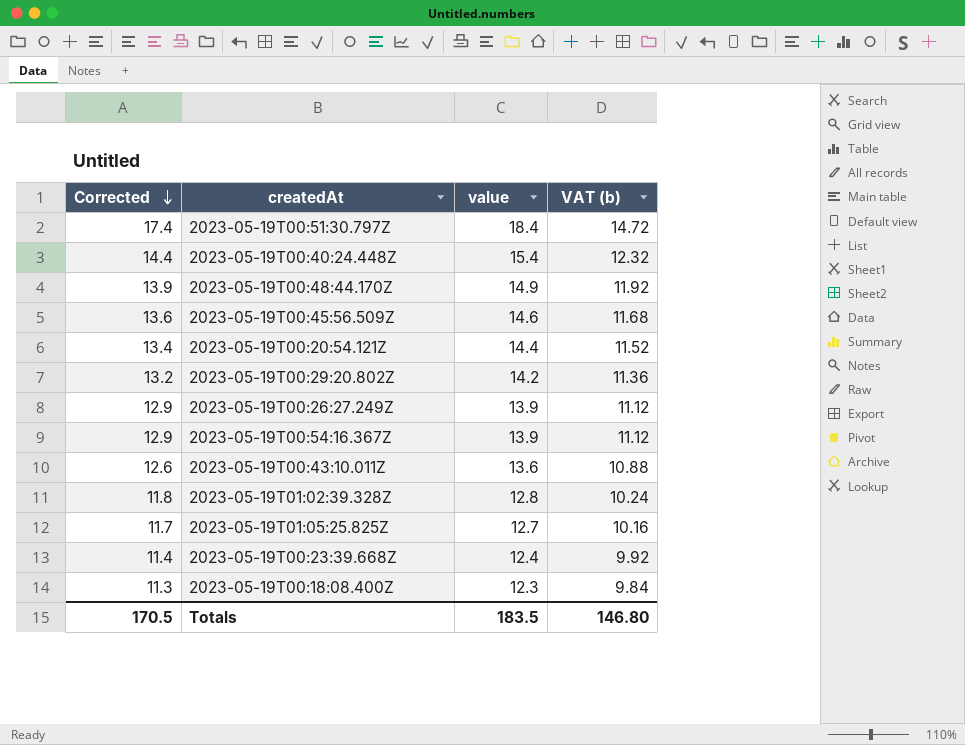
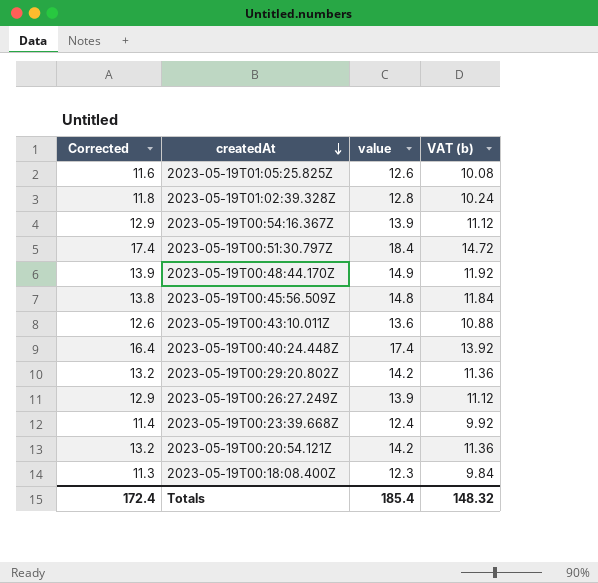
row order: Corrected descending -> createdAt descending
2023-05-19T01:05:25.825Z | Corrected: 11.7 -> 11.6
2023-05-19T01:05:25.825Z | value: 12.7 -> 12.6
2023-05-19T01:05:25.825Z | VAT (b): 10.16 -> 10.08
2023-05-19T00:45:56.509Z | Corrected: 13.6 -> 13.8
2023-05-19T00:45:56.509Z | value: 14.6 -> 14.8
2023-05-19T00:45:56.509Z | VAT (b): 11.68 -> 11.84
2023-05-19T00:40:24.448Z | Corrected: 14.4 -> 16.4
2023-05-19T00:40:24.448Z | value: 15.4 -> 17.4
2023-05-19T00:40:24.448Z | VAT (b): 12.32 -> 13.92
2023-05-19T00:20:54.121Z | Corrected: 13.4 -> 13.2
2023-05-19T00:20:54.121Z | value: 14.4 -> 14.2
2023-05-19T00:20:54.121Z | VAT (b): 11.52 -> 11.36
Totals | Corrected: 170.5 -> 172.4
Totals | value: 183.5 -> 185.4
Totals | VAT (b): 146.80 -> 148.32

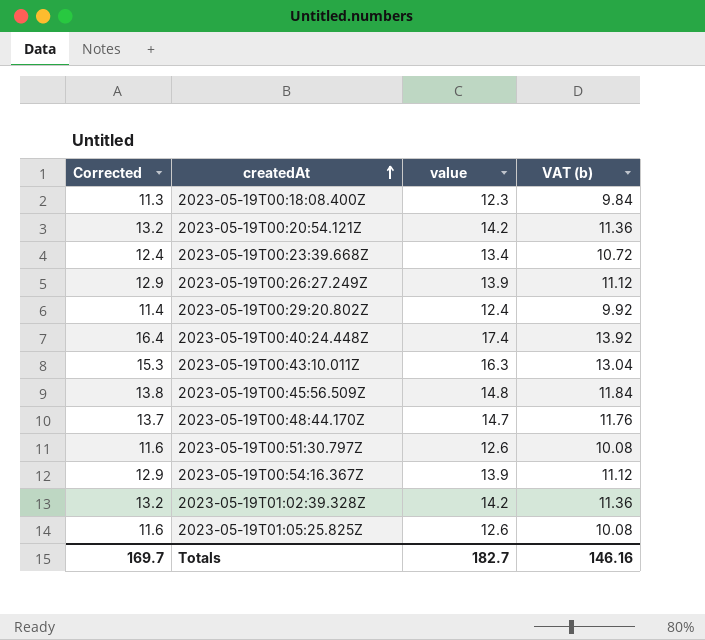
row order: createdAt descending -> createdAt ascending
2023-05-19T00:23:39.668Z | Corrected: 11.4 -> 12.4
2023-05-19T00:23:39.668Z | value: 12.4 -> 13.4
2023-05-19T00:23:39.668Z | VAT (b): 9.92 -> 10.72
2023-05-19T00:29:20.802Z | Corrected: 13.2 -> 11.4
2023-05-19T00:29:20.802Z | value: 14.2 -> 12.4
2023-05-19T00:29:20.802Z | VAT (b): 11.36 -> 9.92
2023-05-19T00:43:10.011Z | Corrected: 12.6 -> 15.3
2023-05-19T00:43:10.011Z | value: 13.6 -> 16.3
2023-05-19T00:43:10.011Z | VAT (b): 10.88 -> 13.04
2023-05-19T00:48:44.170Z | Corrected: 13.9 -> 13.7
2023-05-19T00:48:44.170Z | value: 14.9 -> 14.7
2023-05-19T00:48:44.170Z | VAT (b): 11.92 -> 11.76
2023-05-19T00:51:30.797Z | Corrected: 17.4 -> 11.6
2023-05-19T00:51:30.797Z | value: 18.4 -> 12.6
2023-05-19T00:51:30.797Z | VAT (b): 14.72 -> 10.08
2023-05-19T01:02:39.328Z | Corrected: 11.8 -> 13.2
2023-05-19T01:02:39.328Z | value: 12.8 -> 14.2
2023-05-19T01:02:39.328Z | VAT (b): 10.24 -> 11.36
Totals | Corrected: 172.4 -> 169.7
Totals | value: 185.4 -> 182.7
Totals | VAT (b): 148.32 -> 146.16

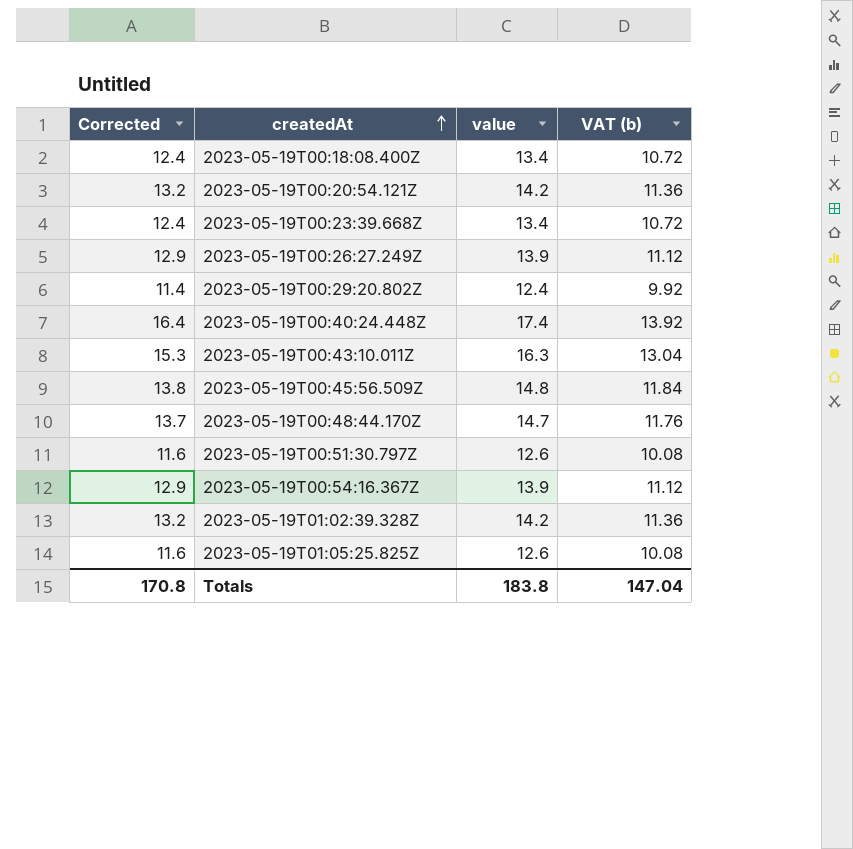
2023-05-19T00:18:08.400Z | Corrected: 11.3 -> 12.4
2023-05-19T00:18:08.400Z | value: 12.3 -> 13.4
2023-05-19T00:18:08.400Z | VAT (b): 9.84 -> 10.72
Totals | Corrected: 169.7 -> 170.8
Totals | value: 182.7 -> 183.8
Totals | VAT (b): 146.16 -> 147.04

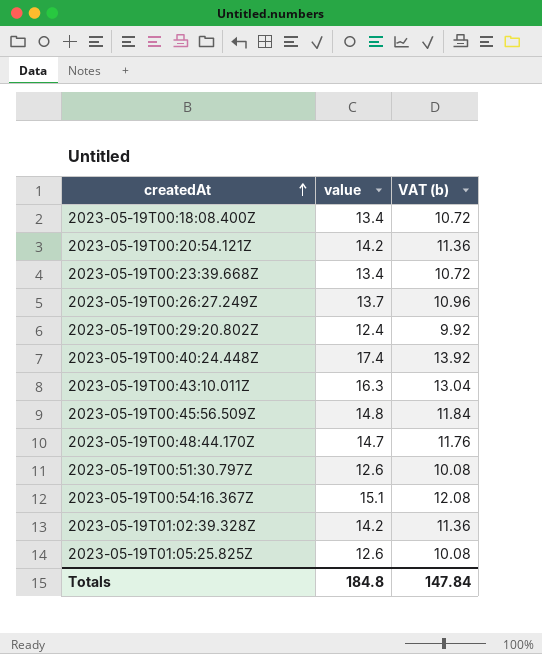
column Corrected | formula: [value] - 1 -> none
2023-05-19T00:26:27.249Z | value: 13.9 -> 13.7
2023-05-19T00:26:27.249Z | VAT (b): 11.12 -> 10.96
2023-05-19T00:54:16.367Z | value: 13.9 -> 15.1
2023-05-19T00:54:16.367Z | VAT (b): 11.12 -> 12.08
Totals | value: 183.8 -> 184.8
Totals | VAT (b): 147.04 -> 147.84

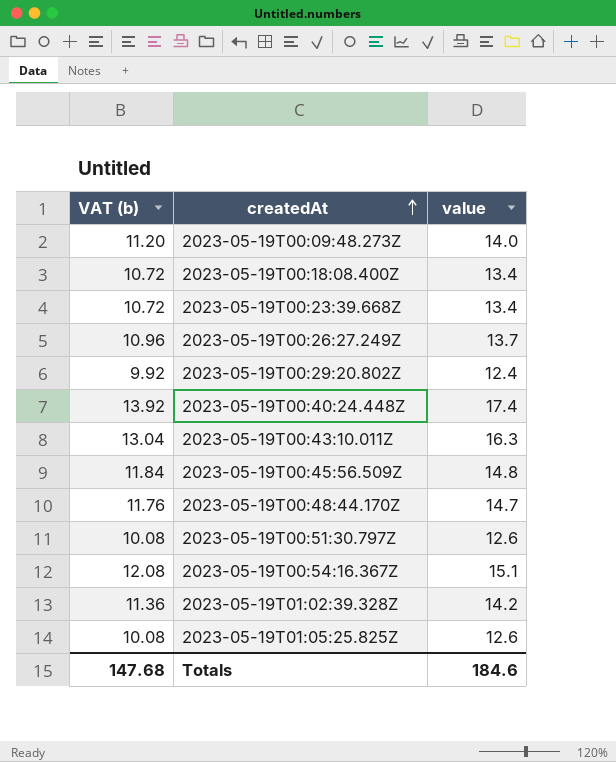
column VAT (b) | position: 3 -> 1
row 2023-05-19T00:20:54.121Z: 14.2 | 11.36 -> none
row 2023-05-19T00:09:48.273Z: none -> 11.20 | 14.0
Totals | VAT (b): 147.84 -> 147.68
Totals | value: 184.8 -> 184.6

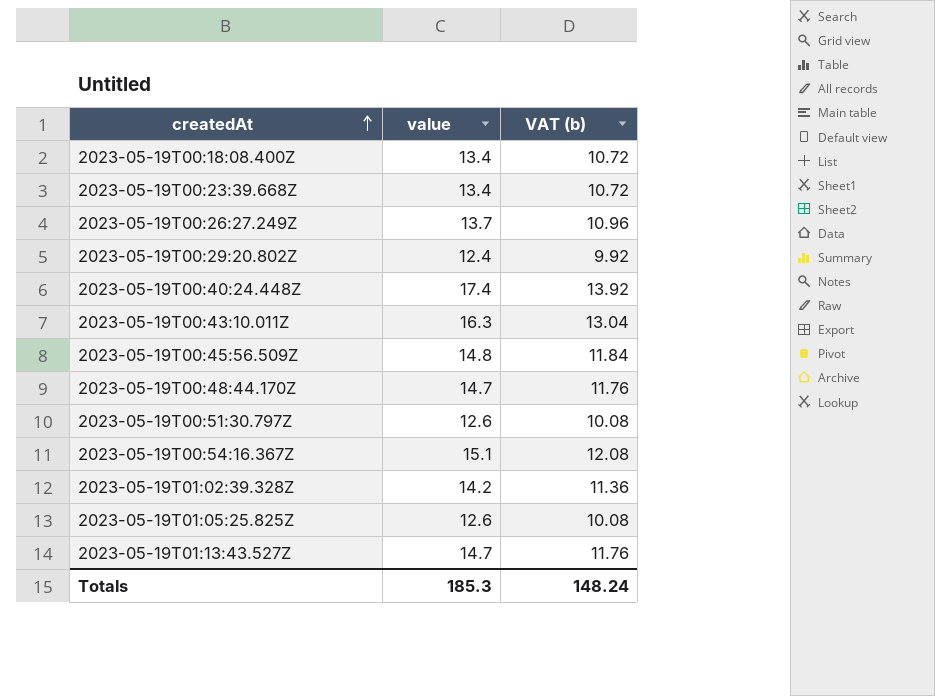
column VAT (b) | position: 1 -> 3
row 2023-05-19T00:09:48.273Z: 11.20 | 14.0 -> none
row 2023-05-19T01:13:43.527Z: none -> 14.7 | 11.76
Totals | value: 184.6 -> 185.3
Totals | VAT (b): 147.68 -> 148.24

